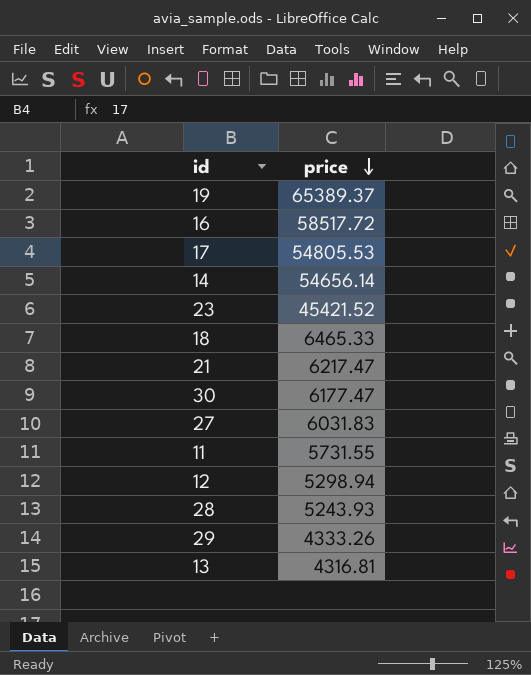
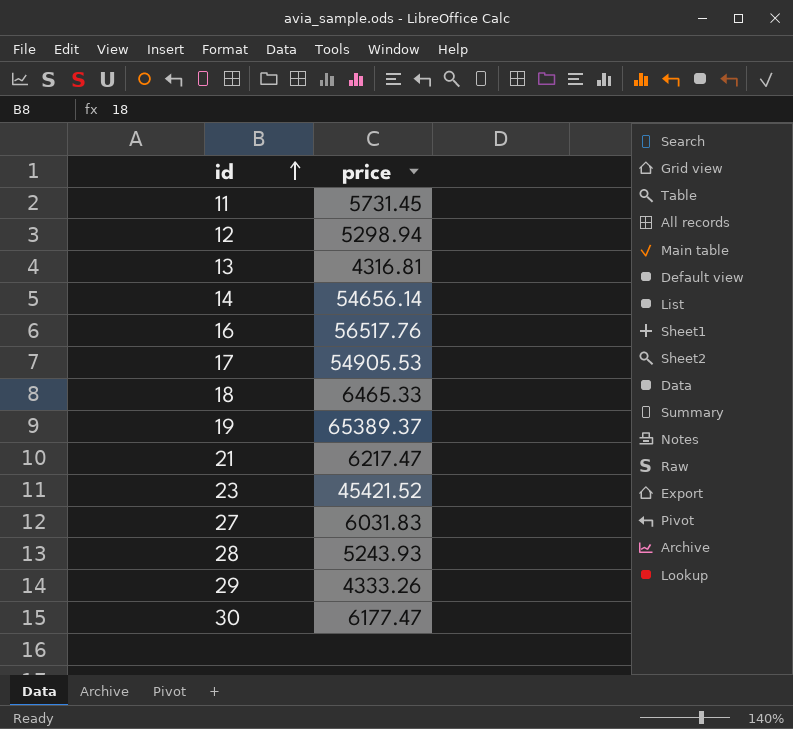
row order: price descending -> id ascending
11 | price: 5731.55 -> 5731.45
16 | price: 58517.72 -> 56517.76
17 | price: 54805.53 -> 54905.53

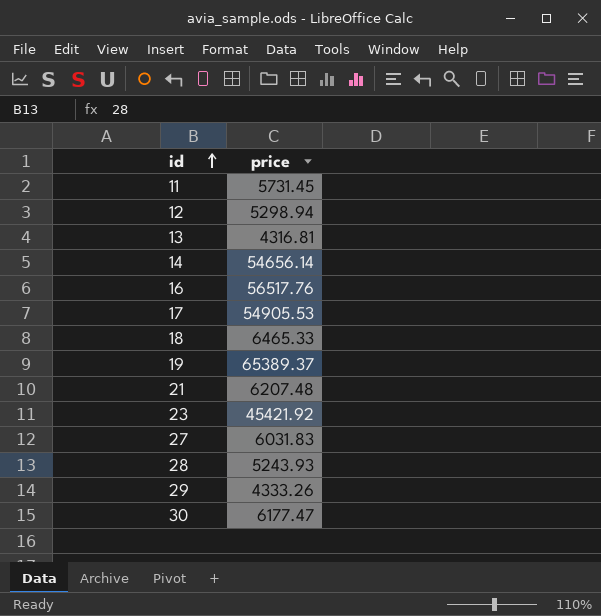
21 | price: 6217.47 -> 6207.48
23 | price: 45421.52 -> 45421.92

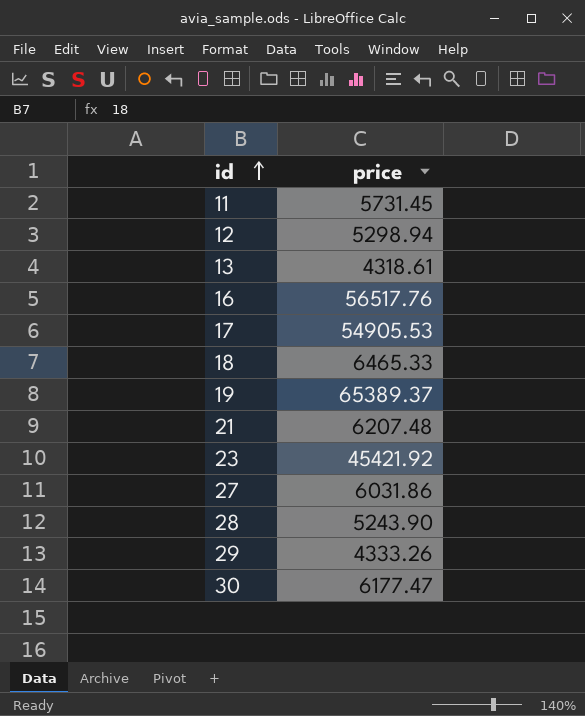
row 14: 54656.14 -> none
13 | price: 4316.81 -> 4318.61
27 | price: 6031.83 -> 6031.86
28 | price: 5243.93 -> 5243.90

